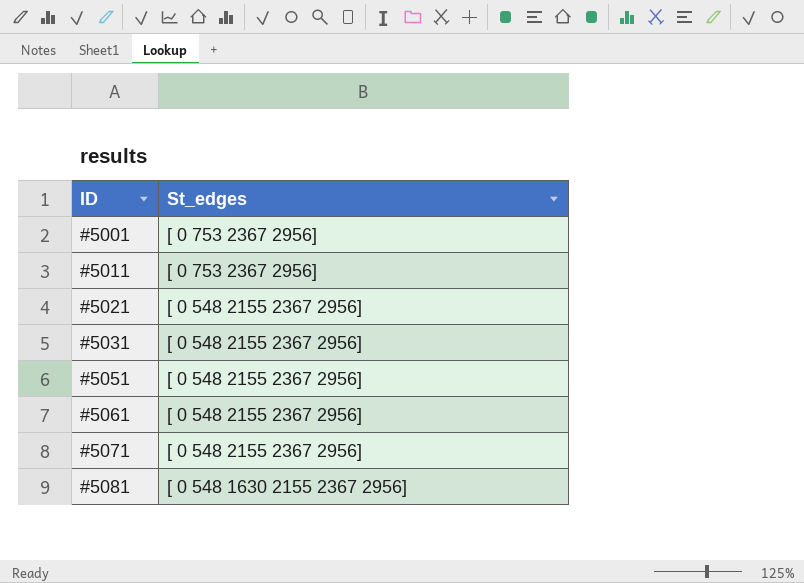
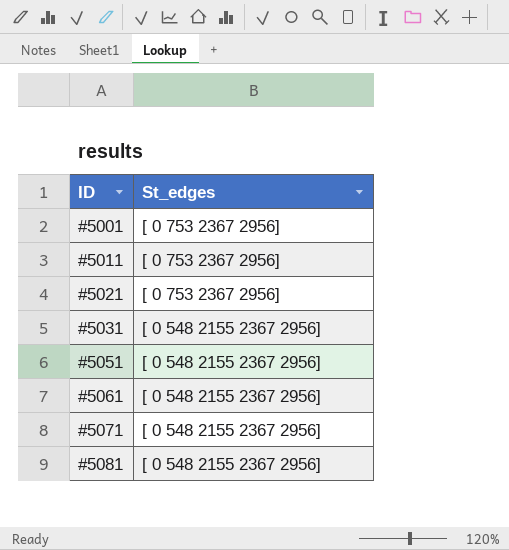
#5021 | St_edges: [ 0 548 2155 2367 2956] -> [ 0 753 2367 2956]
#5081 | St_edges: [ 0 548 1630 2155 2367 2956] -> [ 0 548 2155 2367 2956]

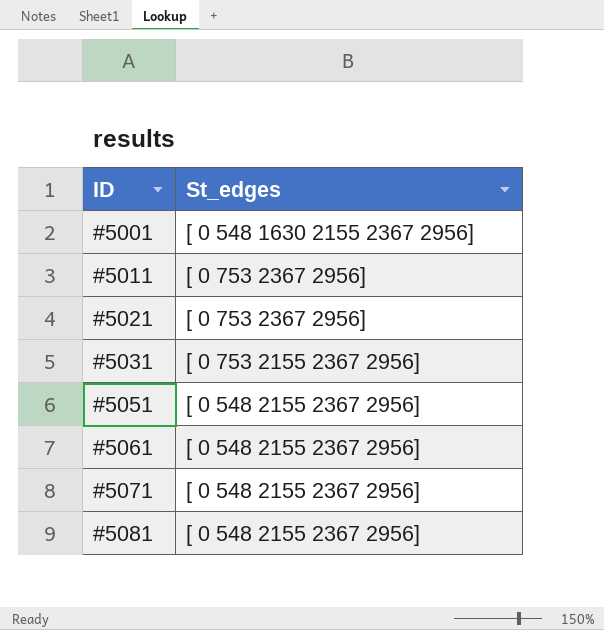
#5001 | St_edges: [ 0 753 2367 2956] -> [ 0 548 1630 2155 2367 2956]
#5031 | St_edges: [ 0 548 2155 2367 2956] -> [ 0 753 2155 2367 2956]

